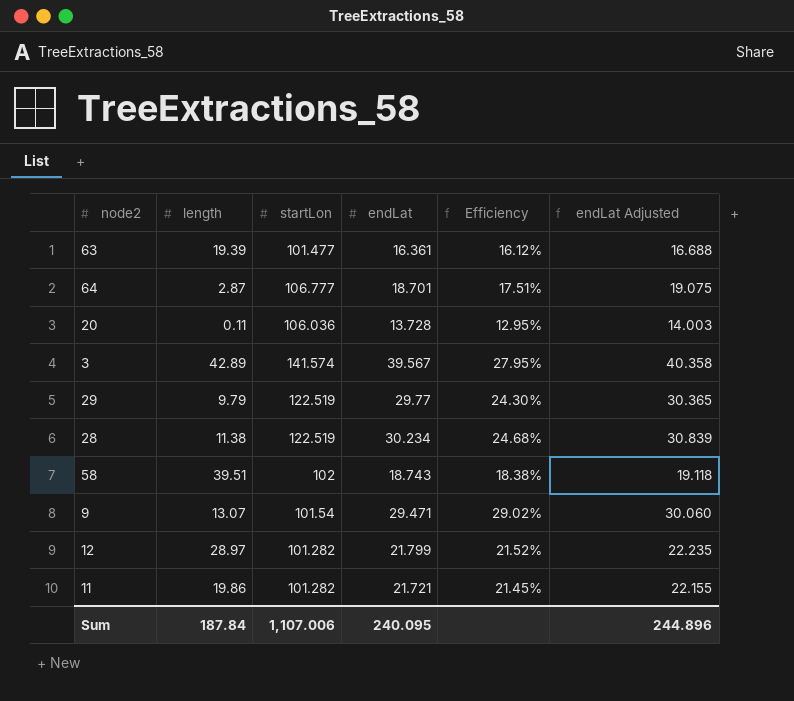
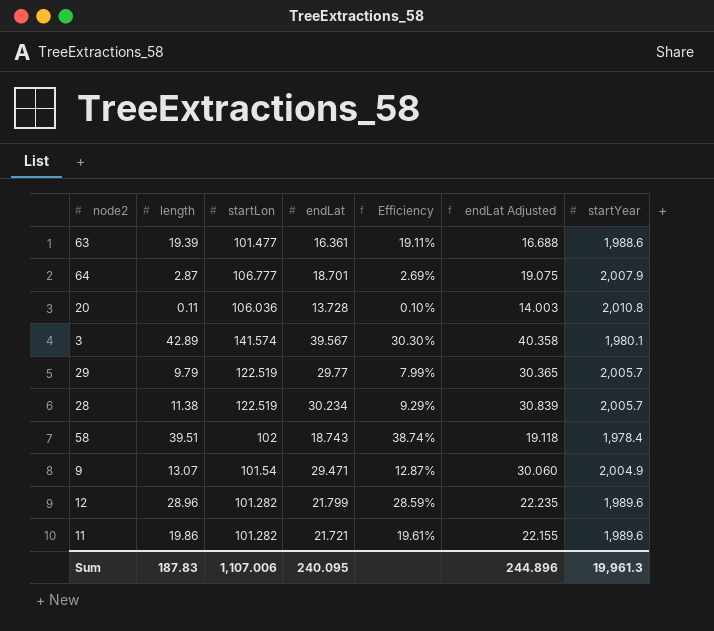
column Efficiency | formula: [endLat] / [startLon] -> [length] / [startLon]
column startYear | position: none -> 7
12 | length: 28.97 -> 28.96
Sum | length: 187.84 -> 187.83

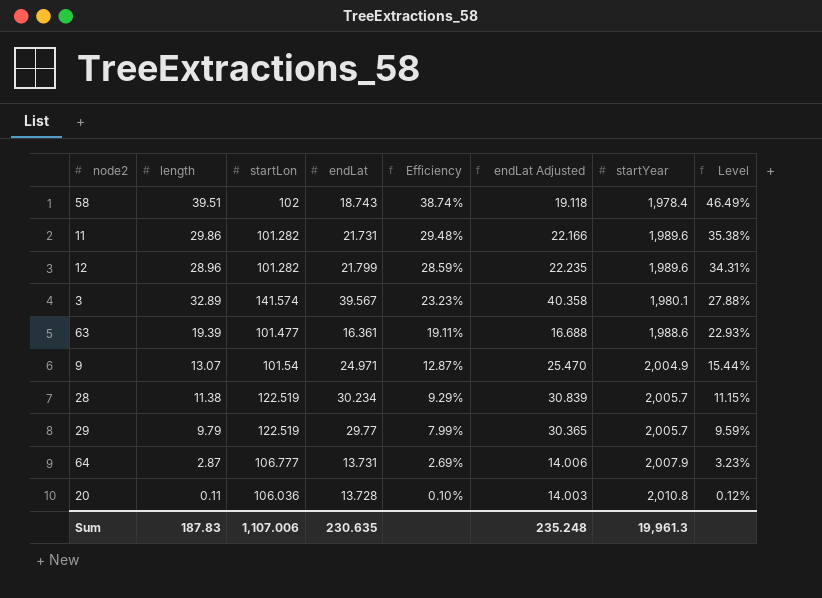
row order: none -> Efficiency descending
column Level | formula: none -> [Efficiency] * 1.2
11 | length: 19.86 -> 29.86
11 | endLat: 21.721 -> 21.731
11 | Efficiency: 19.61% -> 29.48%
11 | endLat Adjusted: 22.155 -> 22.166
3 | length: 42.89 -> 32.89
3 | Efficiency: 30.30% -> 23.23%
9 | endLat: 29.471 -> 24.971
9 | endLat Adjusted: 30.060 -> 25.470
64 | endLat: 18.701 -> 13.731
64 | endLat Adjusted: 19.075 -> 14.006
Sum | endLat: 240.095 -> 230.635
Sum | endLat Adjusted: 244.896 -> 235.248

